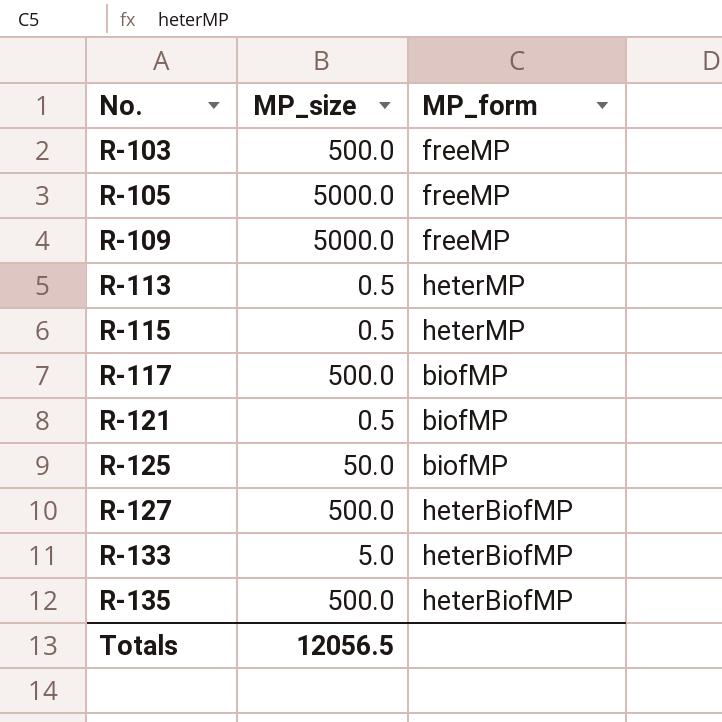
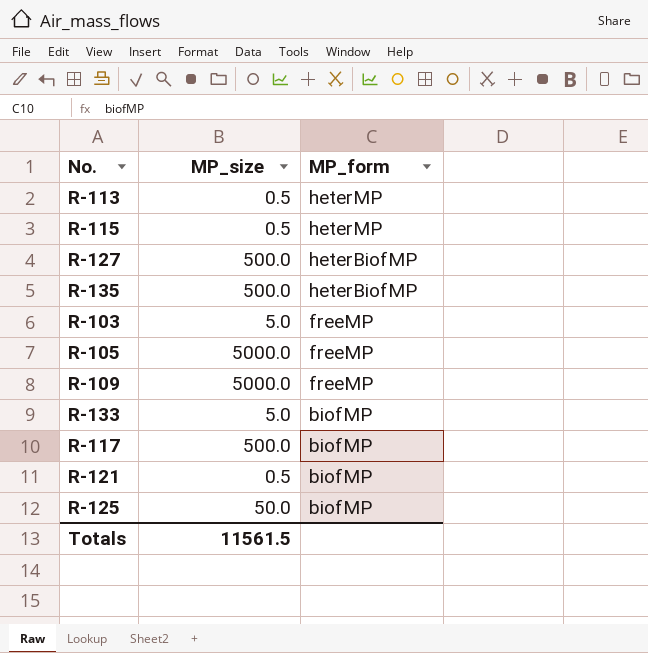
row order: No. ascending -> MP_form descending
R-103 | MP_size: 500.0 -> 5.0
R-133 | MP_form: heterBiofMP -> biofMP
Totals | MP_size: 12056.5 -> 11561.5

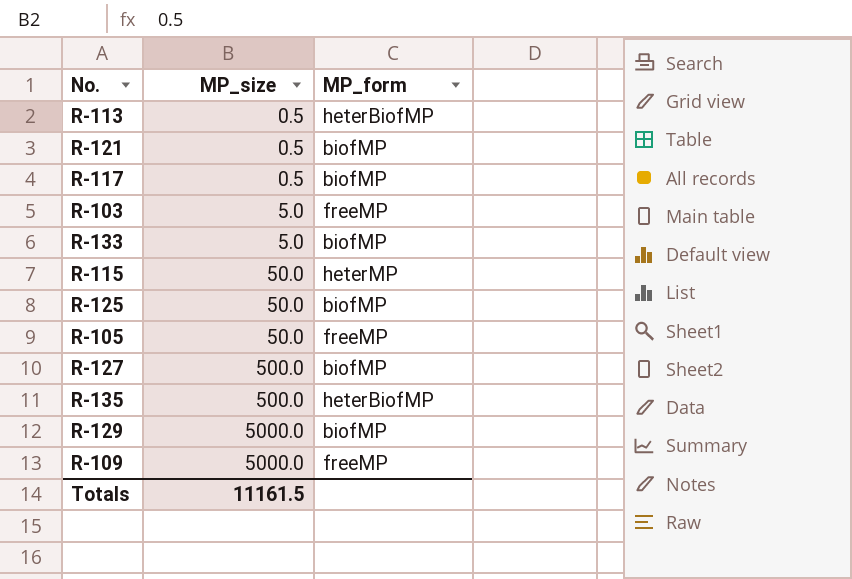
row order: MP_form descending -> MP_size ascending
R-113 | MP_form: heterMP -> heterBiofMP
R-117 | MP_size: 500.0 -> 0.5
R-115 | MP_size: 0.5 -> 50.0
R-105 | MP_size: 5000.0 -> 50.0
R-127 | MP_form: heterBiofMP -> biofMP
row R-129: none -> 5000.0 | biofMP
Totals | MP_size: 11561.5 -> 11161.5

